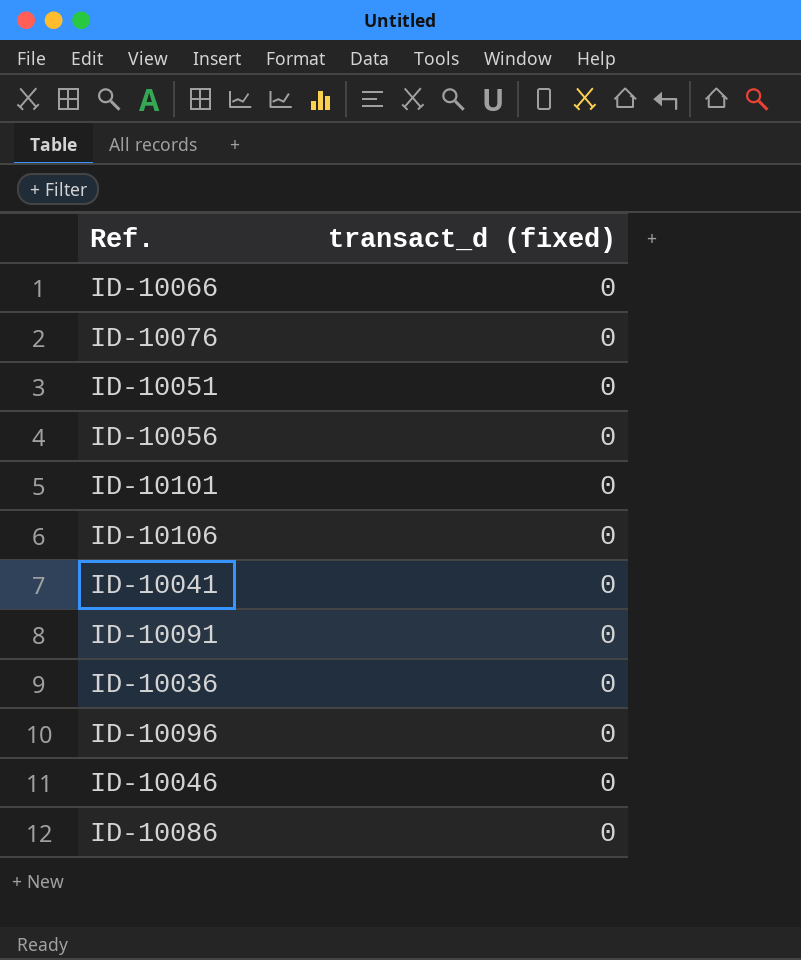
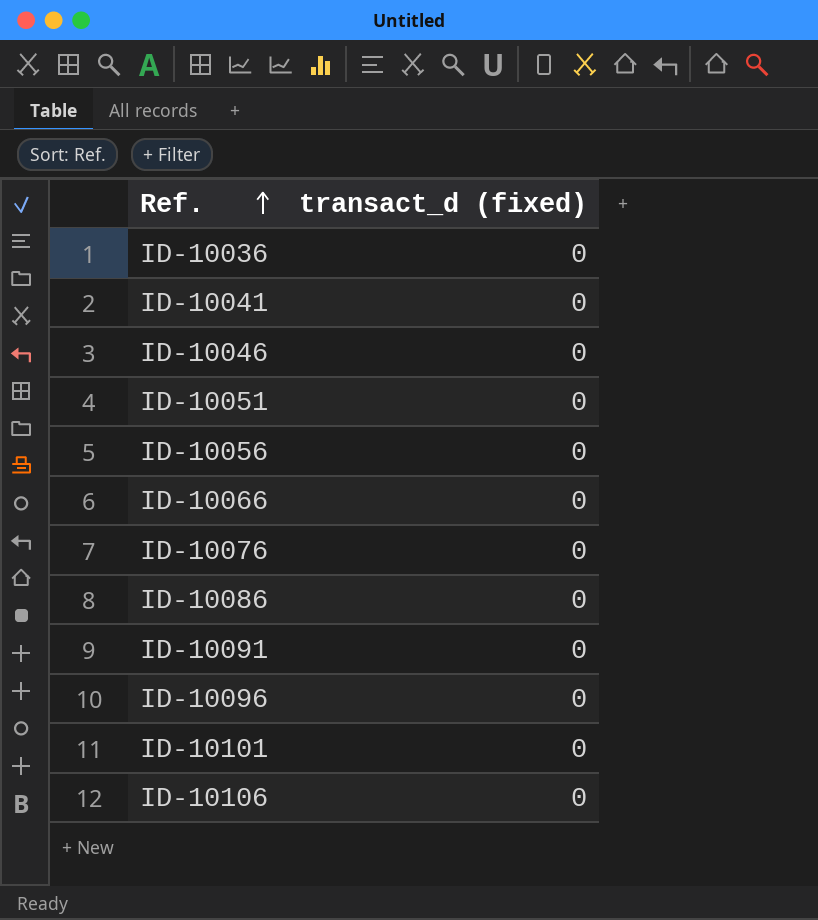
row order: none -> Ref. ascending

